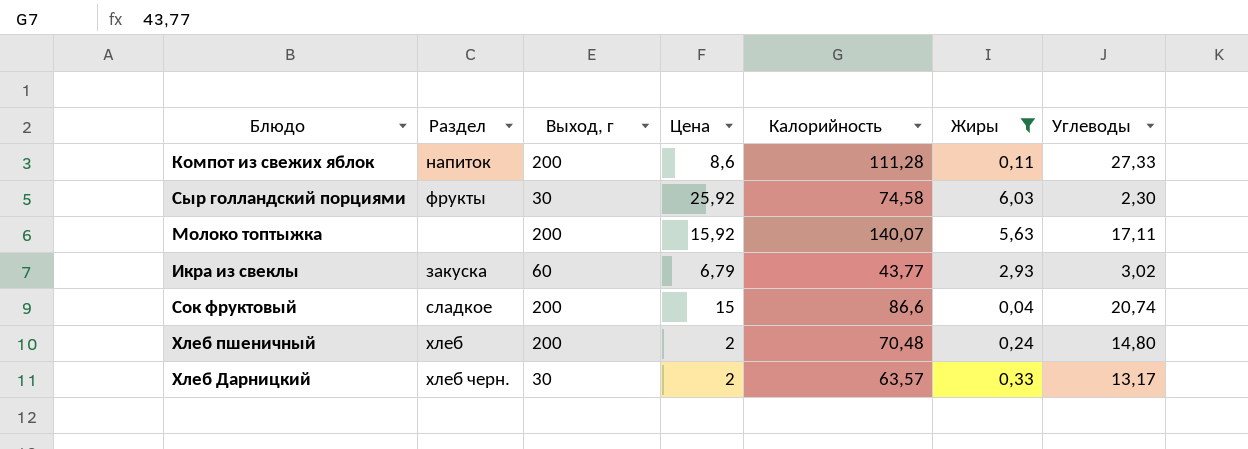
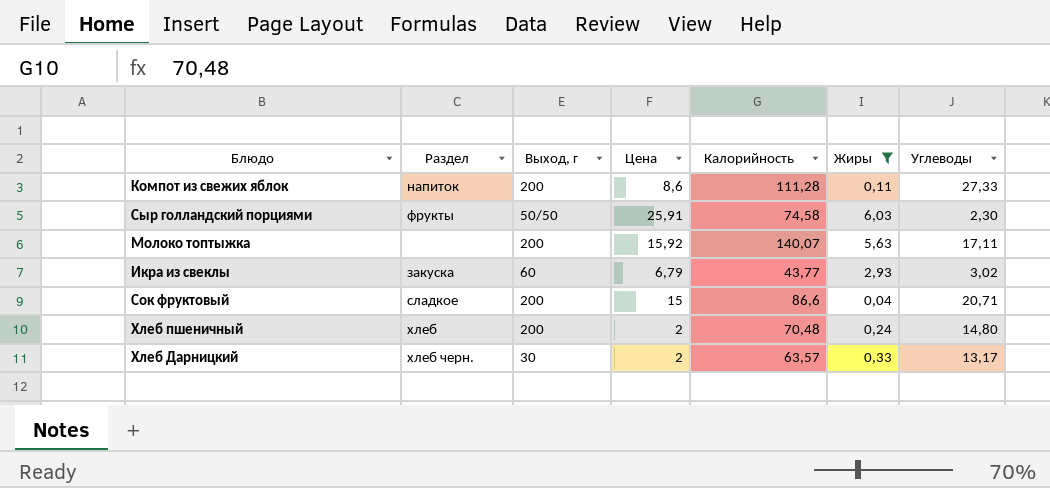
Сыр голландский порциями | Выход, г: 30 -> 50/50
Сыр голландский порциями | Цена: 25,92 -> 25,91
Сок фруктовый | Углеводы: 20,74 -> 20,71

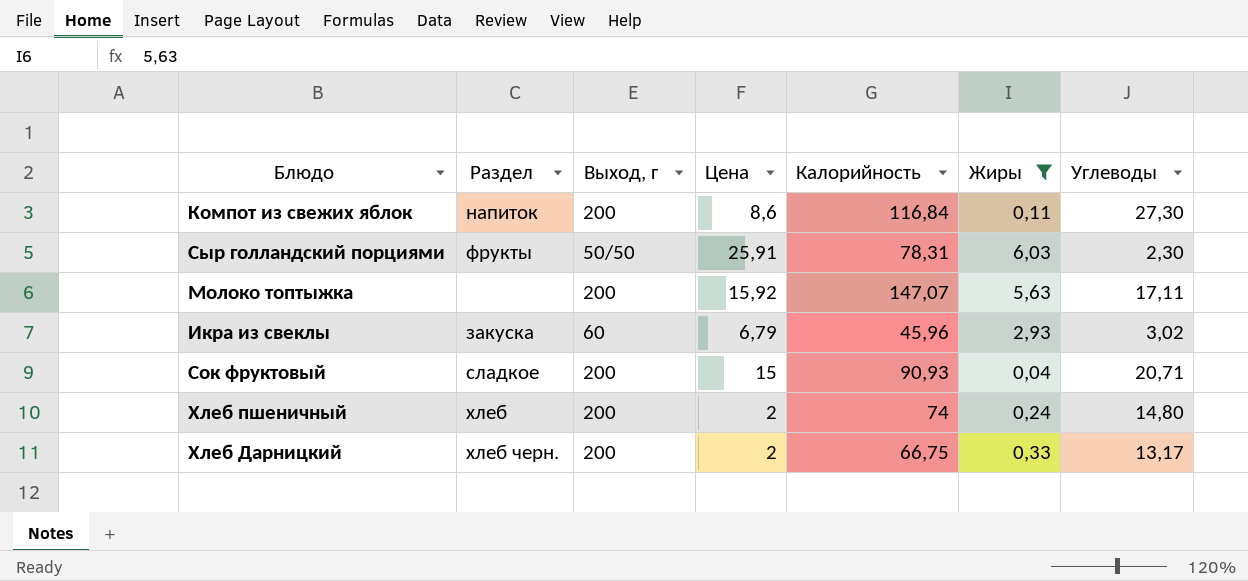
Компот из свежих яблок | Калорийность: 111,28 -> 116,84
Компот из свежих яблок | Углеводы: 27,33 -> 27,30
Сыр голландский порциями | Калорийность: 74,58 -> 78,31
Молоко топтыжка | Калорийность: 140,07 -> 147,07
Икра из свеклы | Калорийность: 43,77 -> 45,96
Сок фруктовый | Калорийность: 86,6 -> 90,93
Хлеб пшеничный | Калорийность: 70,48 -> 74
Хлеб Дарницкий | Выход, г: 30 -> 200
Хлеб Дарницкий | Калорийность: 63,57 -> 66,75

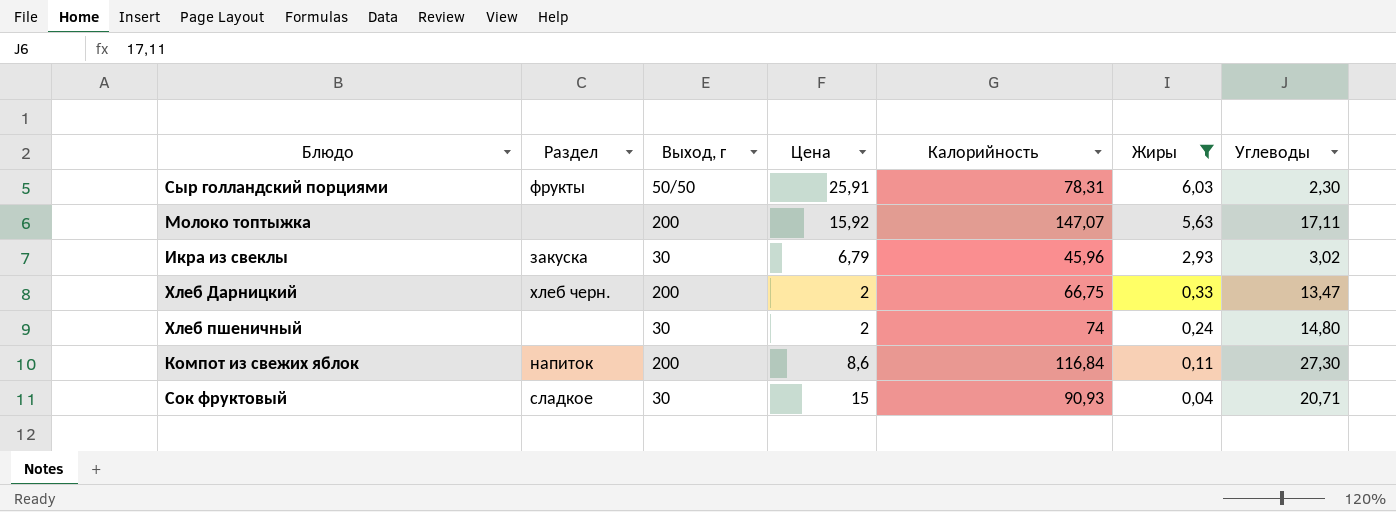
row order: none -> Жиры descending
Икра из свеклы | Выход, г: 60 -> 30
Хлеб Дарницкий | Углеводы: 13,17 -> 13,47
Хлеб пшеничный | Раздел: хлеб -> none
Хлеб пшеничный | Выход, г: 200 -> 30
Сок фруктовый | Выход, г: 200 -> 30

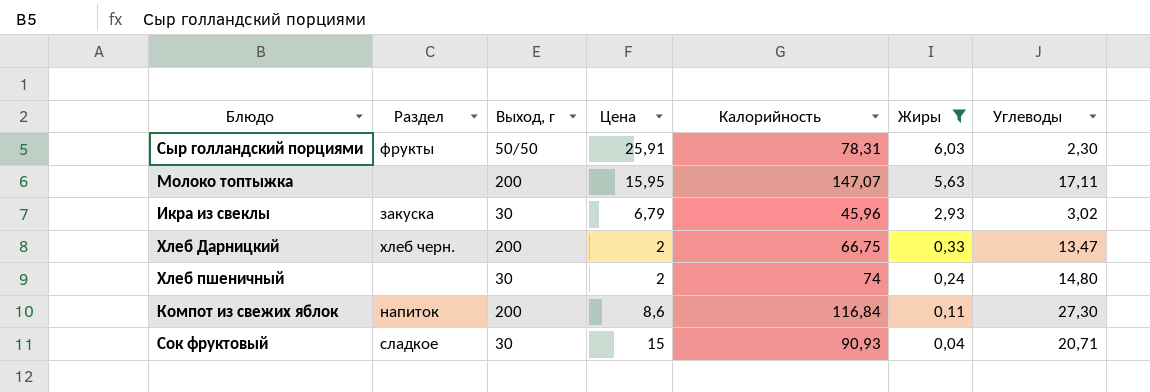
Молоко топтыжка | Цена: 15,92 -> 15,95

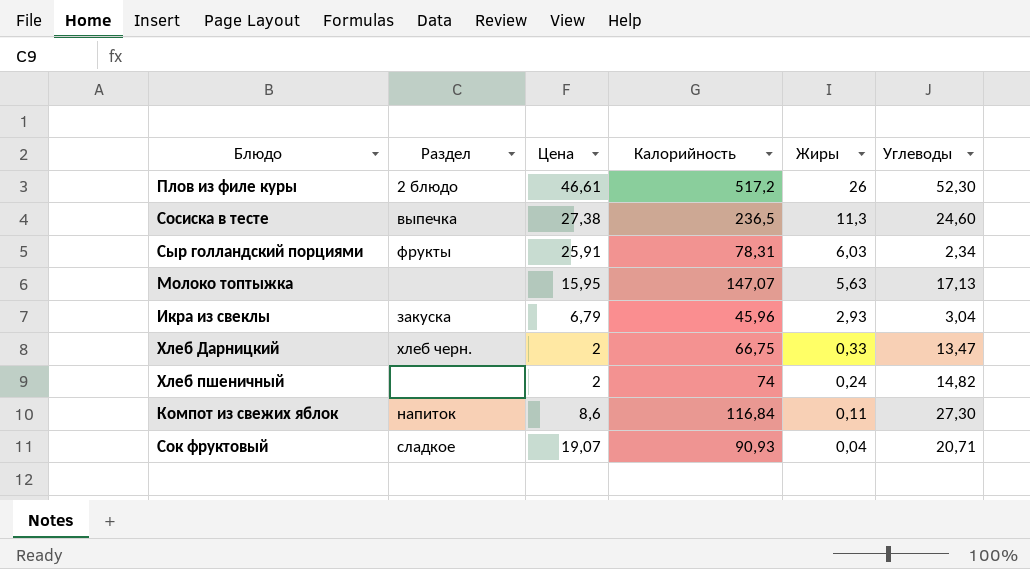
filter: Жиры <= 6,03 -> none
column Выход, г | position: 3 -> none
Сыр голландский порциями | Углеводы: 2,30 -> 2,34
Молоко топтыжка | Углеводы: 17,11 -> 17,13
Икра из свеклы | Углеводы: 3,02 -> 3,04
Хлеб пшеничный | Углеводы: 14,80 -> 14,82
Сок фруктовый | Цена: 15 -> 19,07

